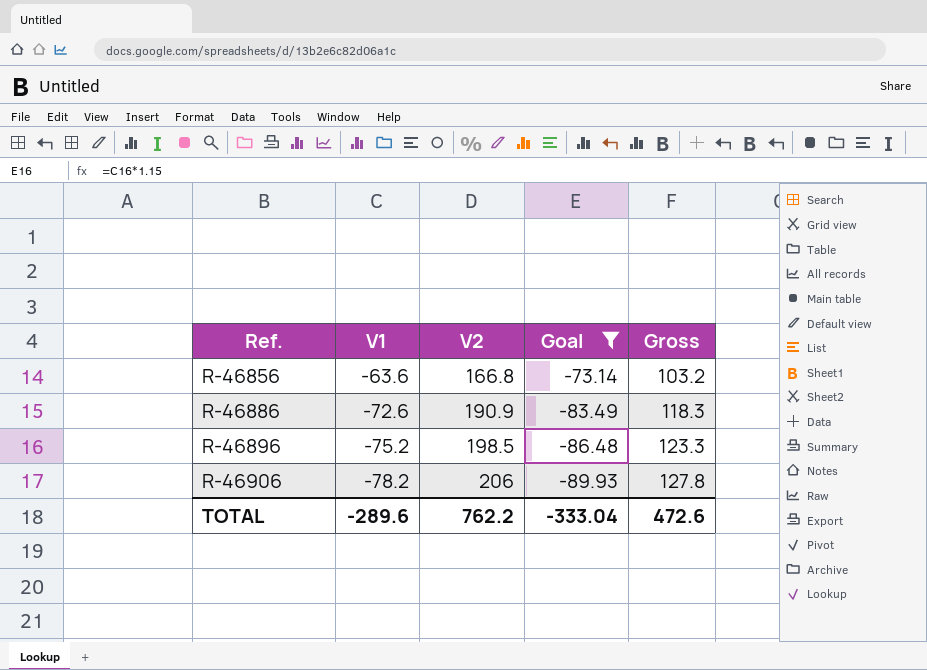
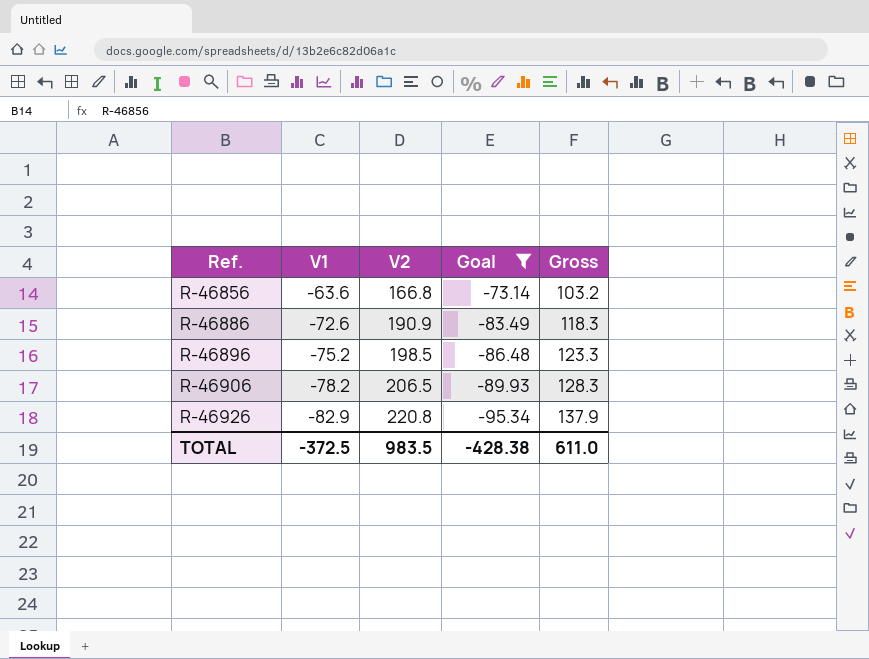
R-46906 | V2: 206 -> 206.5
R-46906 | Gross: 127.8 -> 128.3
row R-46926: none -> -82.9 | 220.8 | -95.34 | 137.9
TOTAL | V1: -289.6 -> -372.5
TOTAL | V2: 762.2 -> 983.5
TOTAL | Goal: -333.04 -> -428.38
TOTAL | Gross: 472.6 -> 611.0

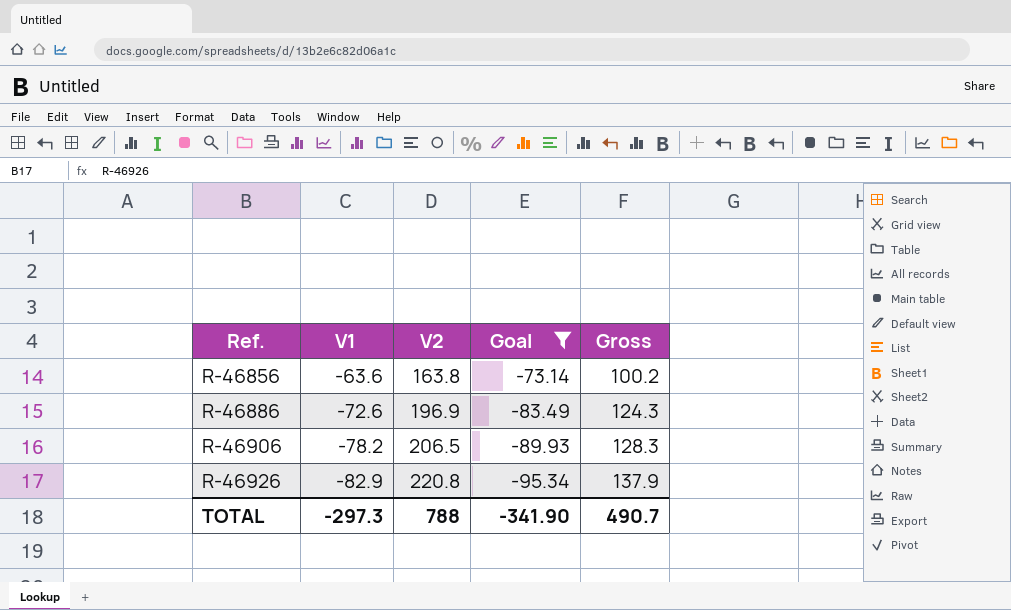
row R-46896: -75.2 | 198.5 | -86.48 | 123.3 -> none
R-46856 | V2: 166.8 -> 163.8
R-46856 | Gross: 103.2 -> 100.2
R-46886 | V2: 190.9 -> 196.9
R-46886 | Gross: 118.3 -> 124.3
TOTAL | V1: -372.5 -> -297.3
TOTAL | V2: 983.5 -> 788
TOTAL | Goal: -428.38 -> -341.90
TOTAL | Gross: 611.0 -> 490.7

